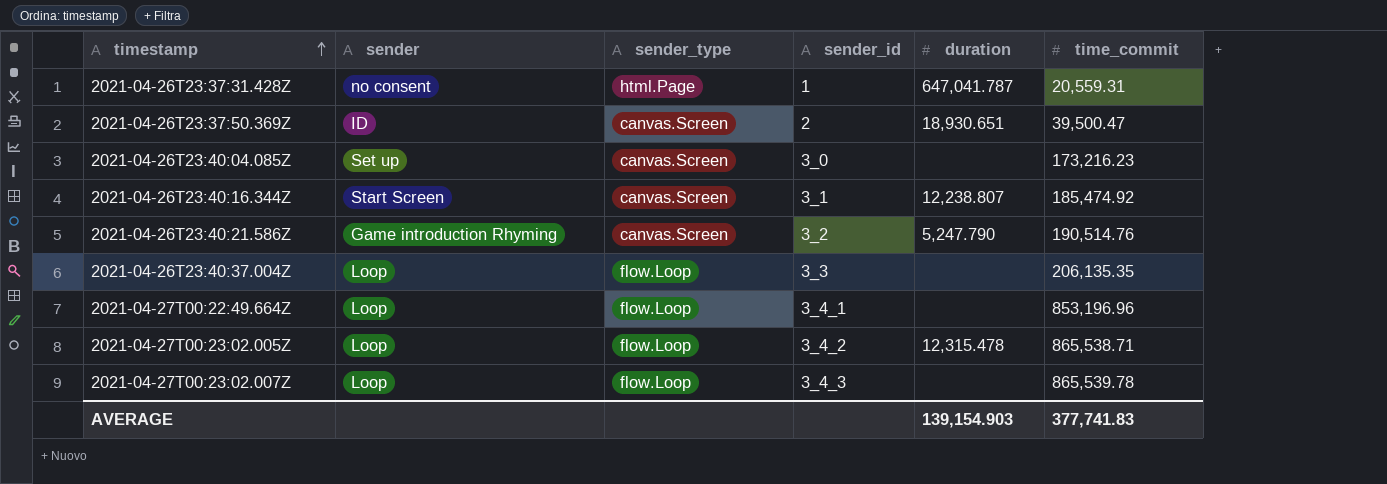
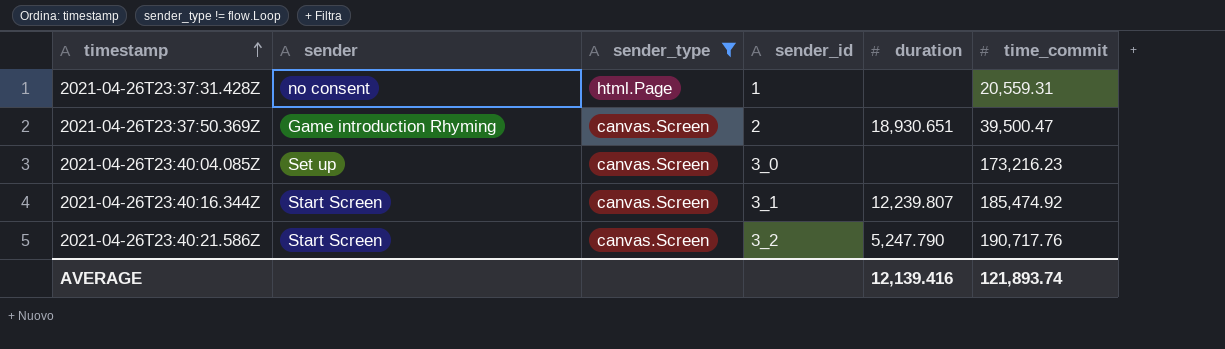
filter: none -> sender_type != flow.Loop
2021-04-26T23:37:31.428Z | duration: 647,041.787 -> none
2021-04-26T23:37:50.369Z | sender: ID -> Game introduction Rhyming
2021-04-26T23:40:16.344Z | duration: 12,238.807 -> 12,239.807
2021-04-26T23:40:21.586Z | sender: Game introduction Rhyming -> Start Screen
2021-04-26T23:40:21.586Z | time_commit: 190,514.76 -> 190,717.76
AVERAGE | duration: 139,154.903 -> 12,139.416
AVERAGE | time_commit: 377,741.83 -> 121,893.74

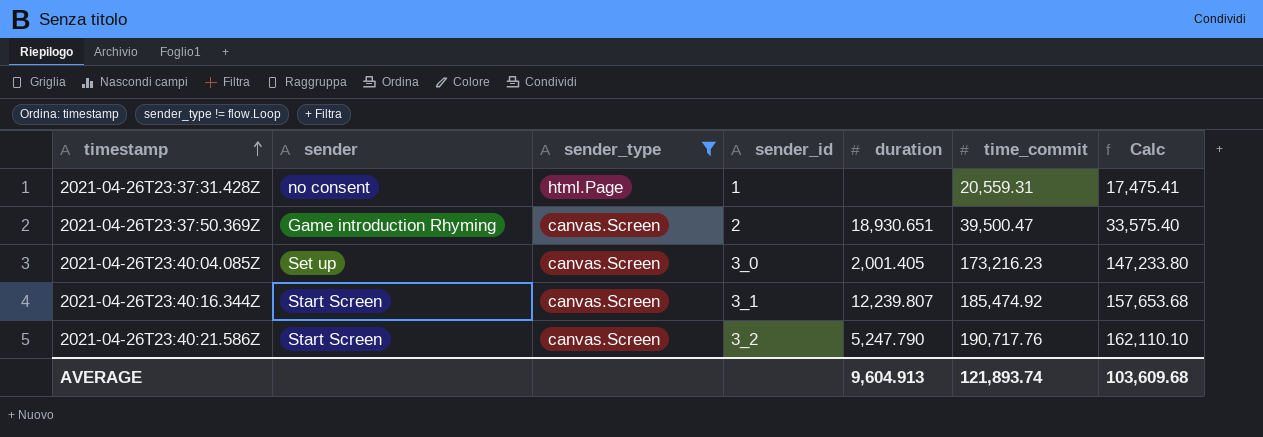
column Calc | formula: none -> [time_commit] * 0.85
2021-04-26T23:40:04.085Z | duration: none -> 2,001.405
AVERAGE | duration: 12,139.416 -> 9,604.913

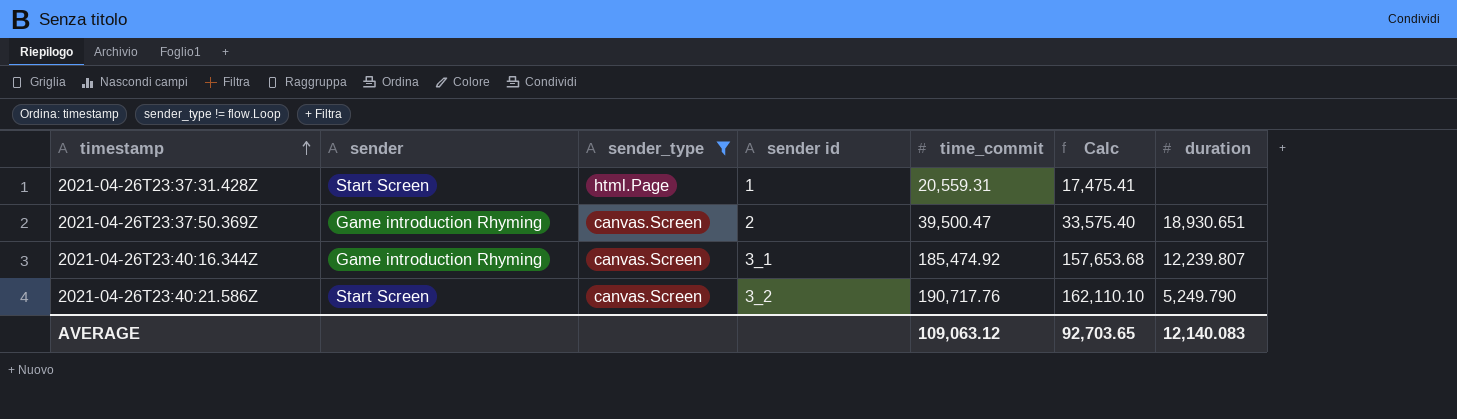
column name: sender_id -> sender id
column duration | position: 5 -> 7
row 2021-04-26T23:40:04.085Z: Set up | canvas.Screen | 3_0 | 2,001.405 | 173,216.23 | 147,233.80 -> none
2021-04-26T23:37:31.428Z | sender: no consent -> Start Screen
2021-04-26T23:40:16.344Z | sender: Start Screen -> Game introduction Rhyming
2021-04-26T23:40:21.586Z | duration: 5,247.790 -> 5,249.790
AVERAGE | time_commit: 121,893.74 -> 109,063.12
AVERAGE | Calc: 103,609.68 -> 92,703.65
AVERAGE | duration: 9,604.913 -> 12,140.083

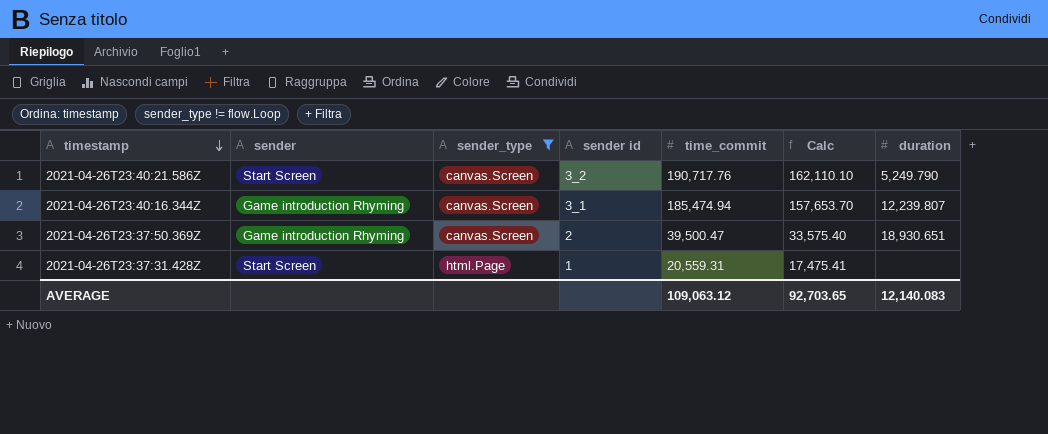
row order: timestamp ascending -> timestamp descending
2021-04-26T23:40:16.344Z | time_commit: 185,474.92 -> 185,474.94
2021-04-26T23:40:16.344Z | Calc: 157,653.68 -> 157,653.70

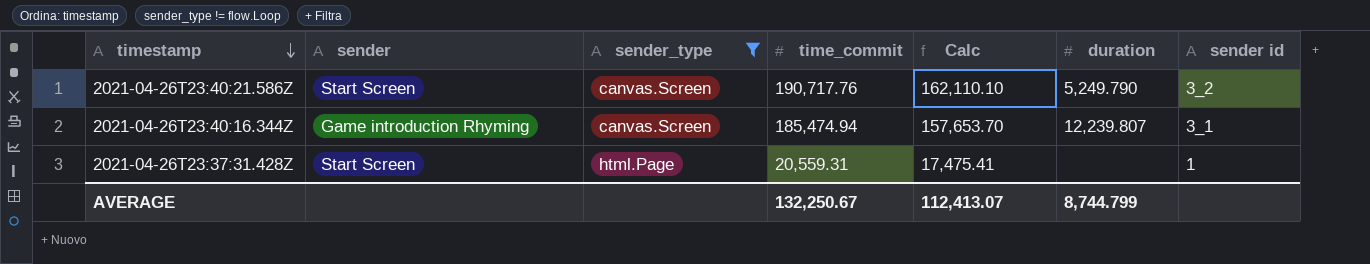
column sender id | position: 4 -> 7
row 2021-04-26T23:37:50.369Z: Game introduction Rhyming | canvas.Screen | 2 | 39,500.47 | 33,575.40 | 18,930.651 -> none
AVERAGE | time_commit: 109,063.12 -> 132,250.67
AVERAGE | Calc: 92,703.65 -> 112,413.07
AVERAGE | duration: 12,140.083 -> 8,744.799

